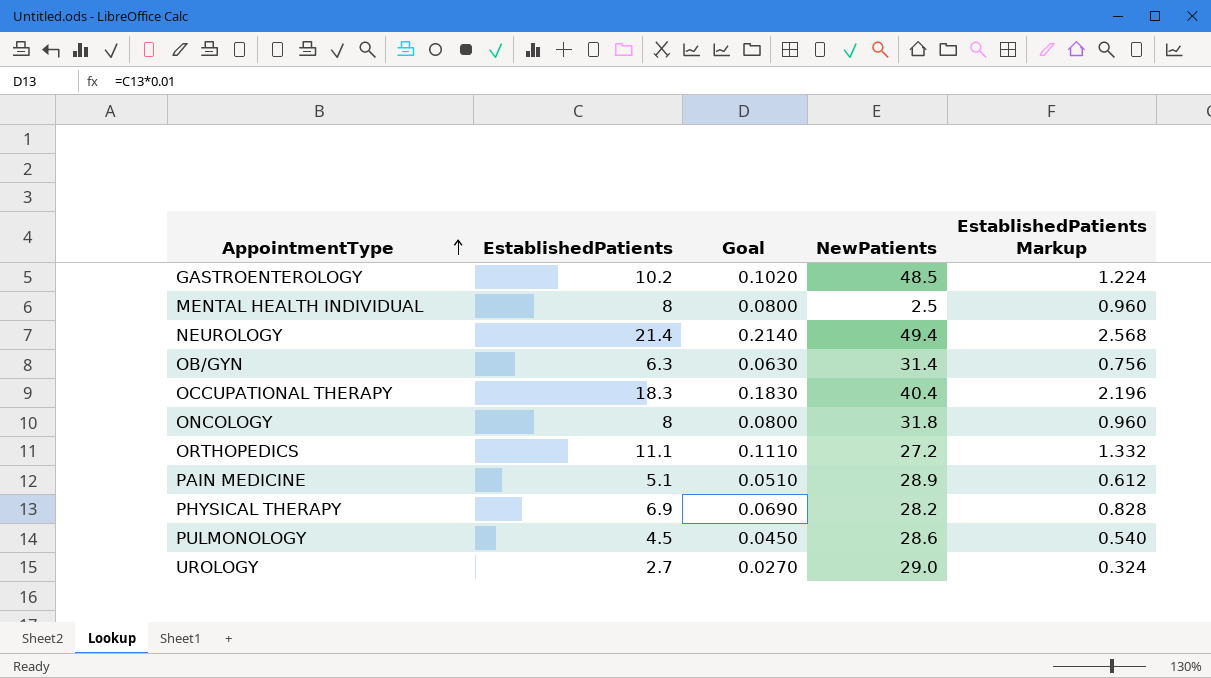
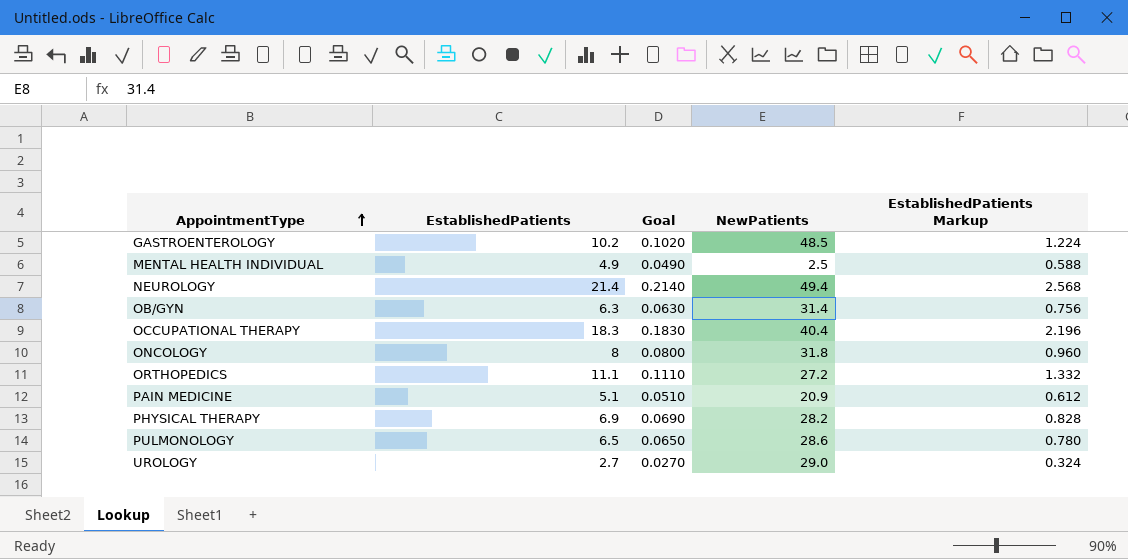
MENTAL HEALTH INDIVIDUAL | EstablishedPatients: 8 -> 4.9
MENTAL HEALTH INDIVIDUAL | Goal: 0.0800 -> 0.0490
MENTAL HEALTH INDIVIDUAL | EstablishedPatients Markup: 0.960 -> 0.588
PAIN MEDICINE | NewPatients: 28.9 -> 20.9
PULMONOLOGY | EstablishedPatients: 4.5 -> 6.5
PULMONOLOGY | Goal: 0.0450 -> 0.0650
PULMONOLOGY | EstablishedPatients Markup: 0.540 -> 0.780

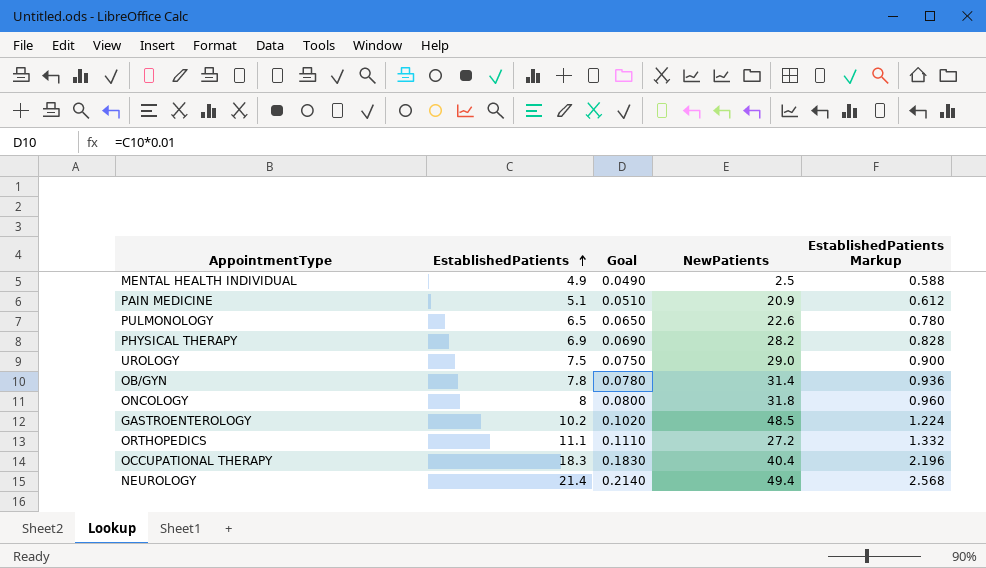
row order: AppointmentType ascending -> EstablishedPatients ascending
PULMONOLOGY | NewPatients: 28.6 -> 22.6
UROLOGY | EstablishedPatients: 2.7 -> 7.5
UROLOGY | Goal: 0.0270 -> 0.0750
UROLOGY | EstablishedPatients Markup: 0.324 -> 0.900
OB/GYN | EstablishedPatients: 6.3 -> 7.8
OB/GYN | Goal: 0.0630 -> 0.0780
OB/GYN | EstablishedPatients Markup: 0.756 -> 0.936

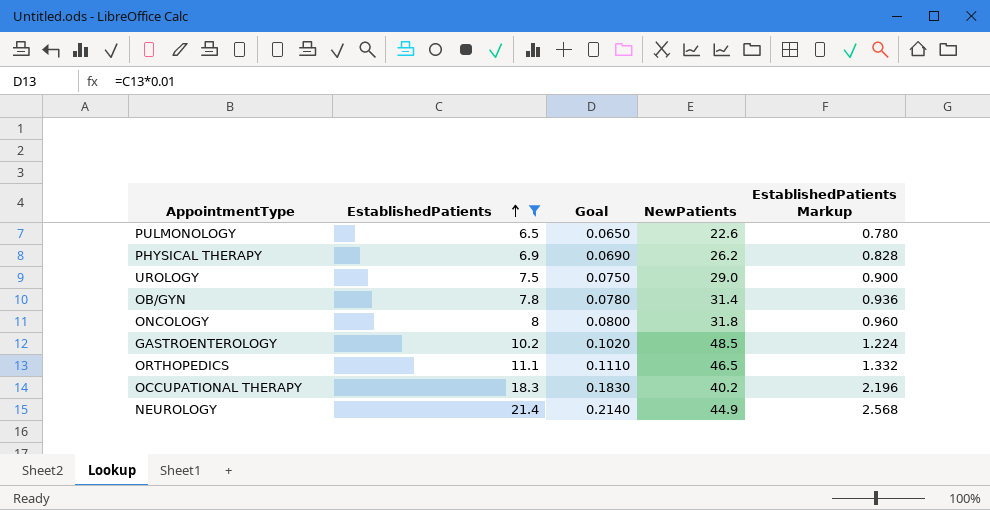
filter: none -> EstablishedPatients >= 6.5
PHYSICAL THERAPY | NewPatients: 28.2 -> 26.2
ORTHOPEDICS | NewPatients: 27.2 -> 46.5
OCCUPATIONAL THERAPY | NewPatients: 40.4 -> 40.2
NEUROLOGY | NewPatients: 49.4 -> 44.9

